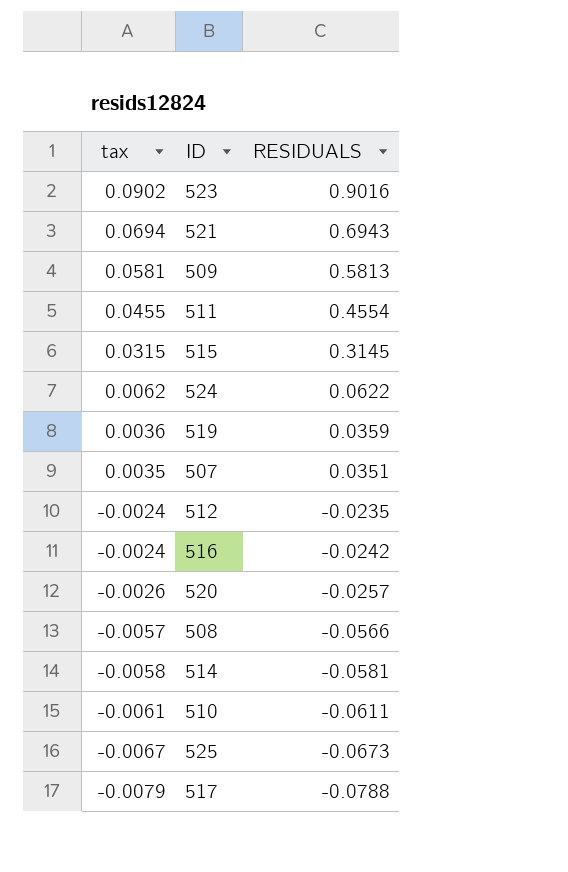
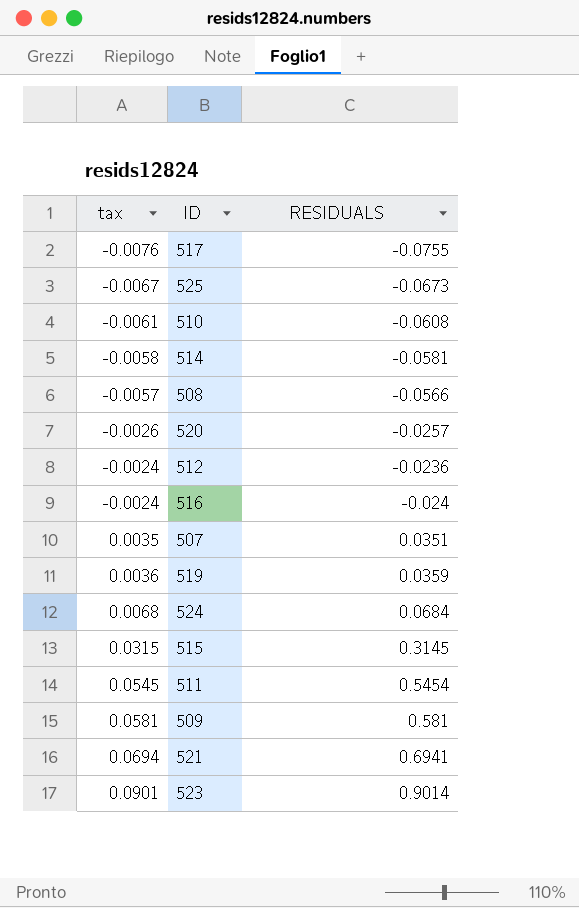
row order: tax descending -> tax ascending
517 | tax: -0.0079 -> -0.0076
517 | RESIDUALS: -0.0788 -> -0.0755
510 | RESIDUALS: -0.0611 -> -0.0608
512 | RESIDUALS: -0.0235 -> -0.0236
516 | RESIDUALS: -0.0242 -> -0.024
524 | tax: 0.0062 -> 0.0068
524 | RESIDUALS: 0.0622 -> 0.0684
511 | tax: 0.0455 -> 0.0545
511 | RESIDUALS: 0.4554 -> 0.5454
509 | RESIDUALS: 0.5813 -> 0.581
521 | RESIDUALS: 0.6943 -> 0.6941
523 | tax: 0.0902 -> 0.0901
523 | RESIDUALS: 0.9016 -> 0.9014

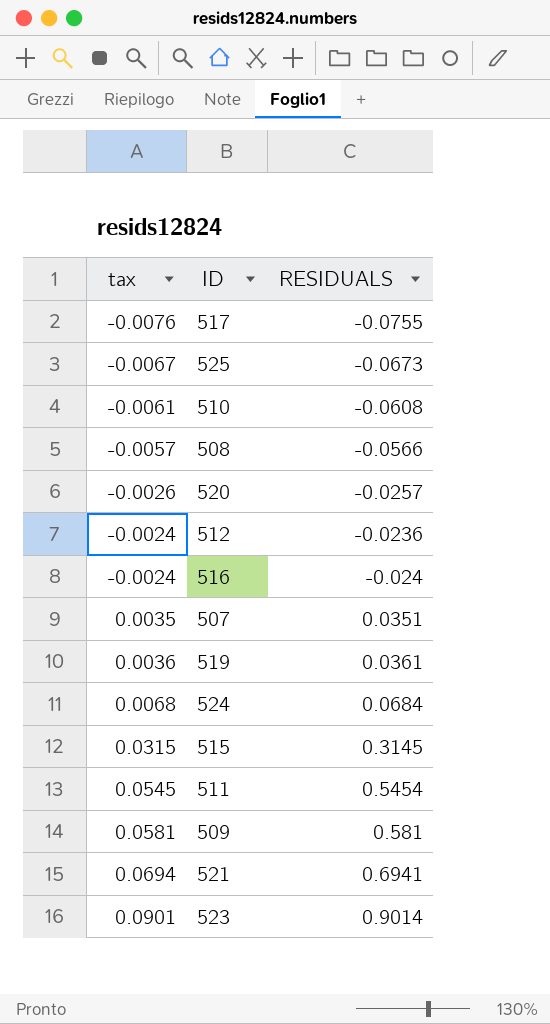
row 514: -0.0058 | -0.0581 -> none
519 | RESIDUALS: 0.0359 -> 0.0361

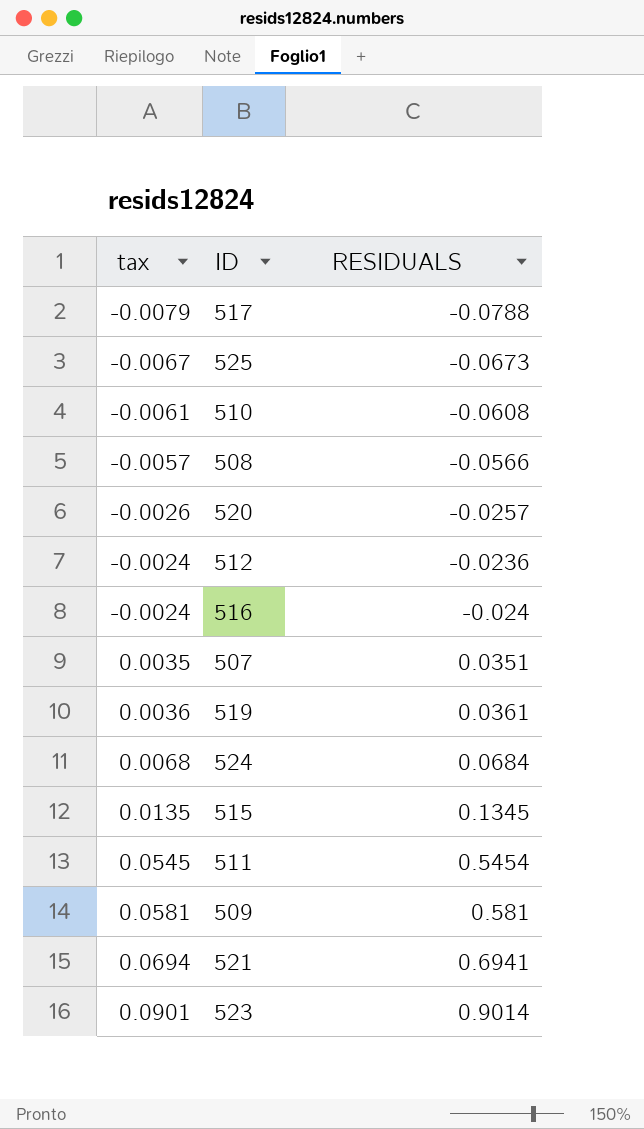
517 | tax: -0.0076 -> -0.0079
517 | RESIDUALS: -0.0755 -> -0.0788
515 | tax: 0.0315 -> 0.0135
515 | RESIDUALS: 0.3145 -> 0.1345

